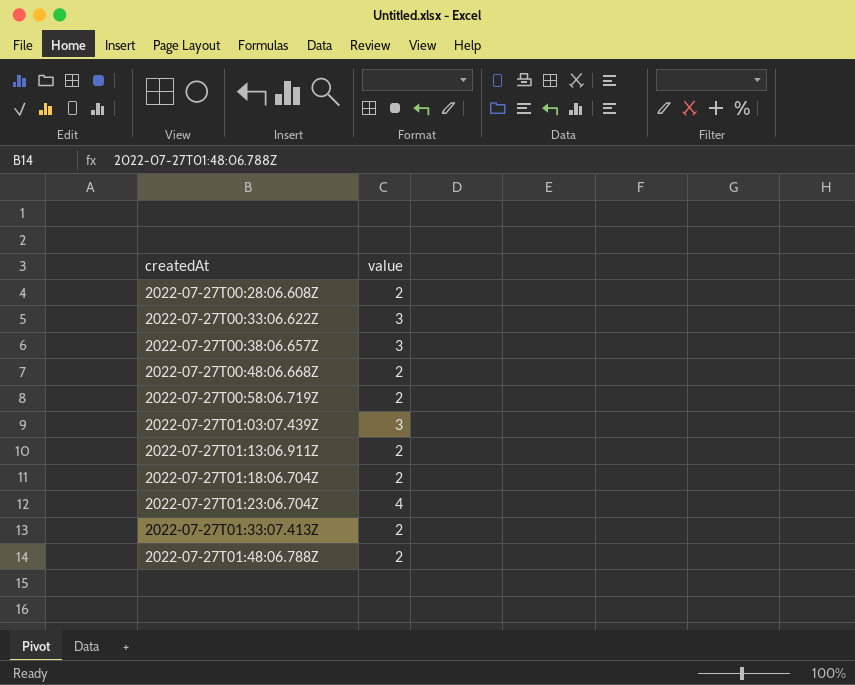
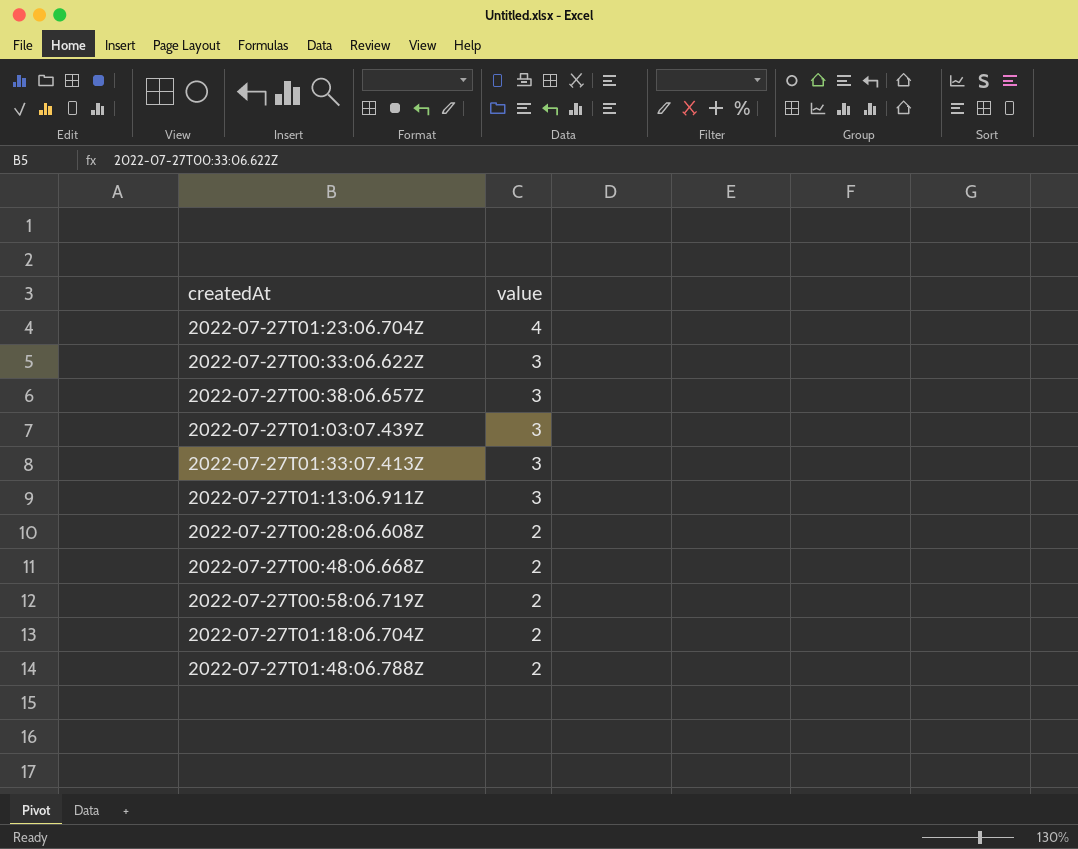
row order: createdAt ascending -> value descending
2022-07-27T01:33:07.413Z | value: 2 -> 3
2022-07-27T01:13:06.911Z | value: 2 -> 3

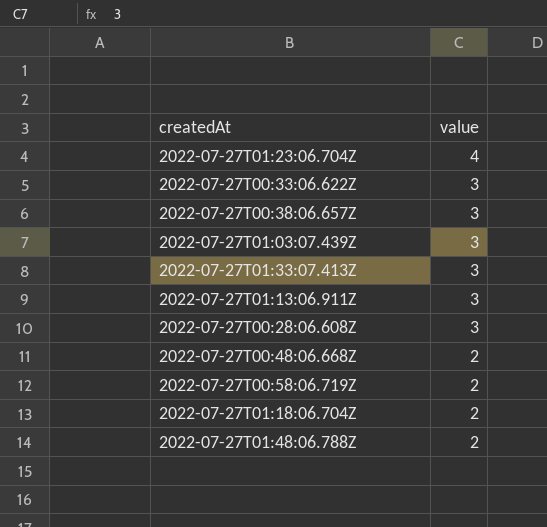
2022-07-27T00:28:06.608Z | value: 2 -> 3

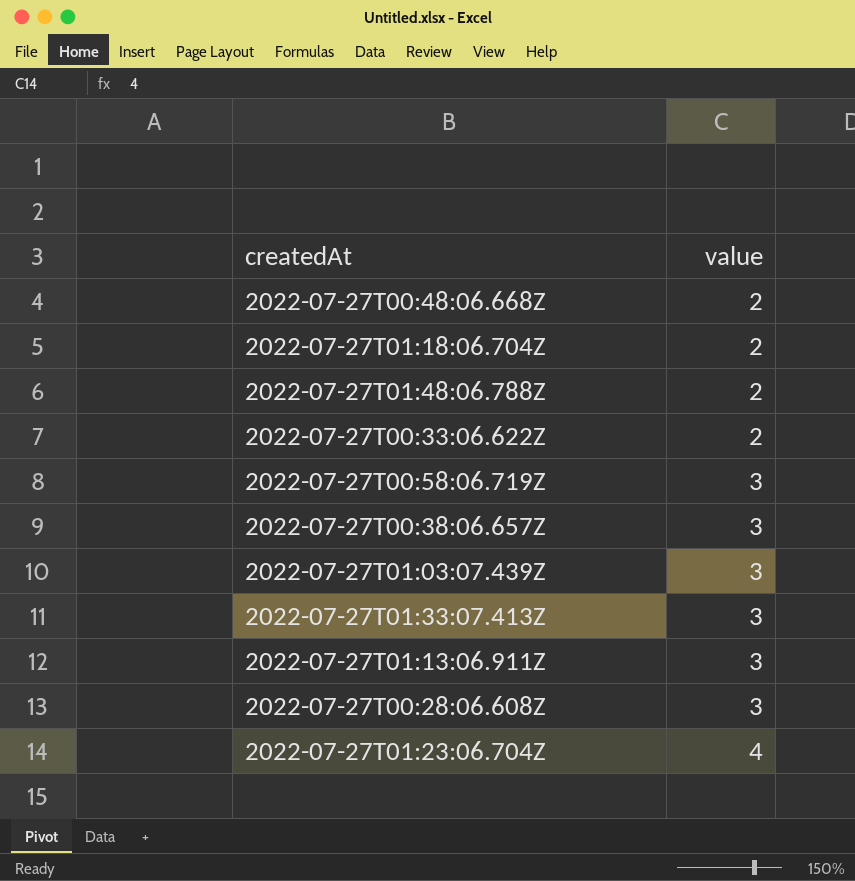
row order: value descending -> value ascending
2022-07-27T00:33:06.622Z | value: 3 -> 2
2022-07-27T00:58:06.719Z | value: 2 -> 3

